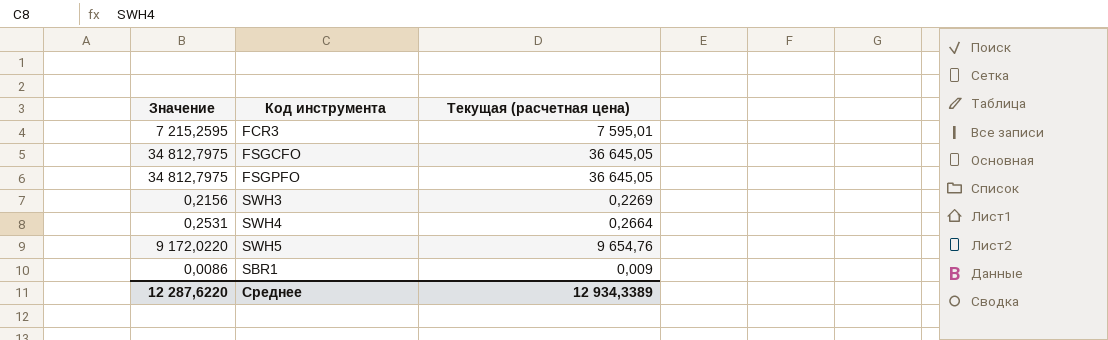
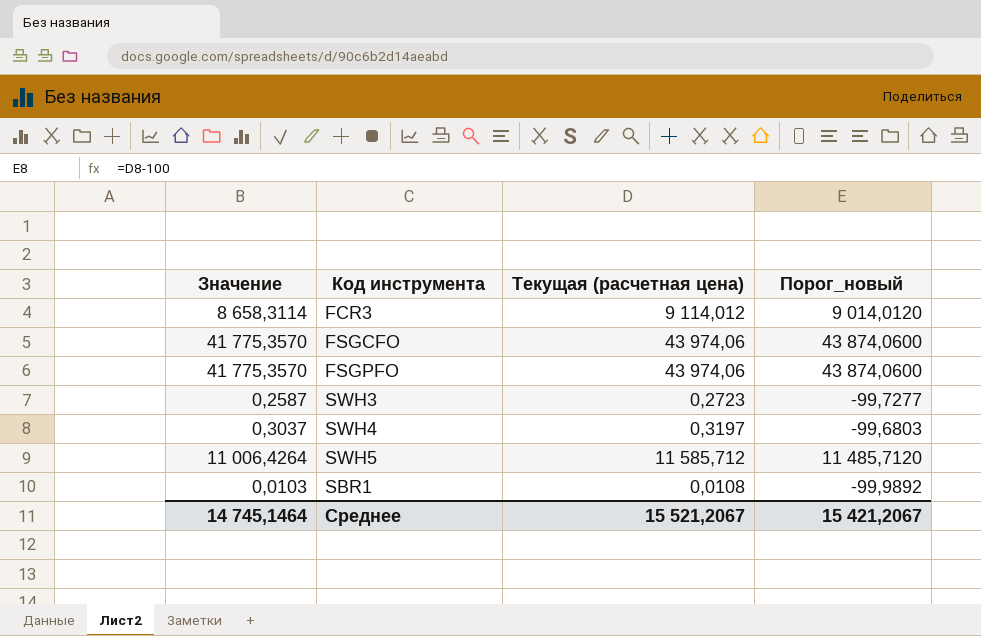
column Порог_новый | formula: none -> [Текущая (расчетная цена)] - 100
FCR3 | Значение: 7 215,2595 -> 8 658,3114
FCR3 | Текущая (расчетная цена): 7 595,01 -> 9 114,012
FSGCFO | Значение: 34 812,7975 -> 41 775,3570
FSGCFO | Текущая (расчетная цена): 36 645,05 -> 43 974,06
FSGPFO | Значение: 34 812,7975 -> 41 775,3570
FSGPFO | Текущая (расчетная цена): 36 645,05 -> 43 974,06
SWH3 | Значение: 0,2156 -> 0,2587
SWH3 | Текущая (расчетная цена): 0,2269 -> 0,2723
SWH4 | Значение: 0,2531 -> 0,3037
SWH4 | Текущая (расчетная цена): 0,2664 -> 0,3197
SWH5 | Значение: 9 172,0220 -> 11 006,4264
SWH5 | Текущая (расчетная цена): 9 654,76 -> 11 585,712
SBR1 | Значение: 0,0086 -> 0,0103
SBR1 | Текущая (расчетная цена): 0,009 -> 0,0108
Среднее | Значение: 12 287,6220 -> 14 745,1464
Среднее | Текущая (расчетная цена): 12 934,3389 -> 15 521,2067

